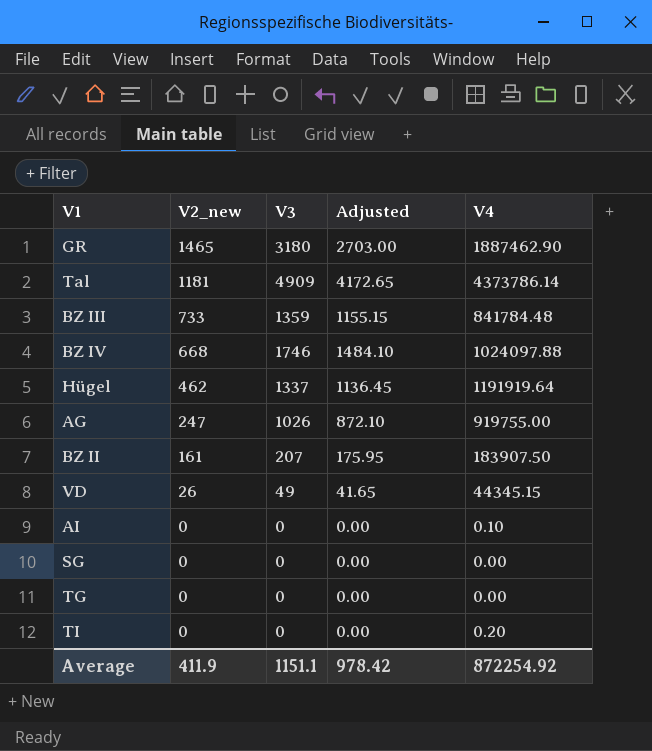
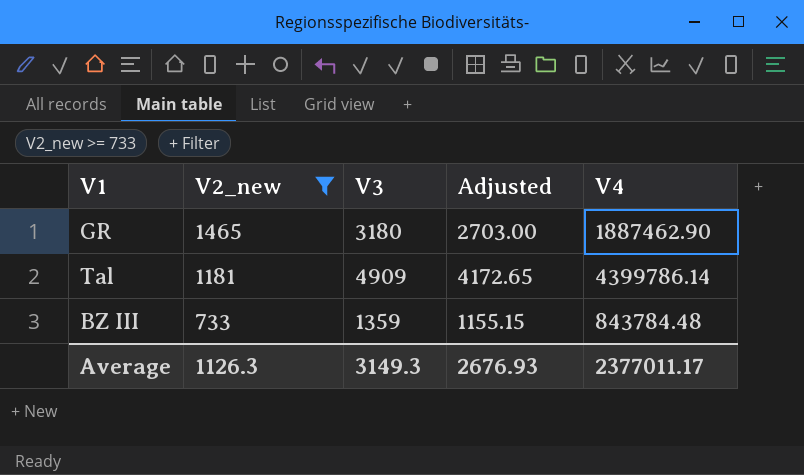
filter: none -> V2_new >= 733
Tal | V4: 4373786.14 -> 4399786.14
BZ III | V4: 841784.48 -> 843784.48
Average | V2_new: 411.9 -> 1126.3
Average | V3: 1151.1 -> 3149.3
Average | Adjusted: 978.42 -> 2676.93
Average | V4: 872254.92 -> 2377011.17

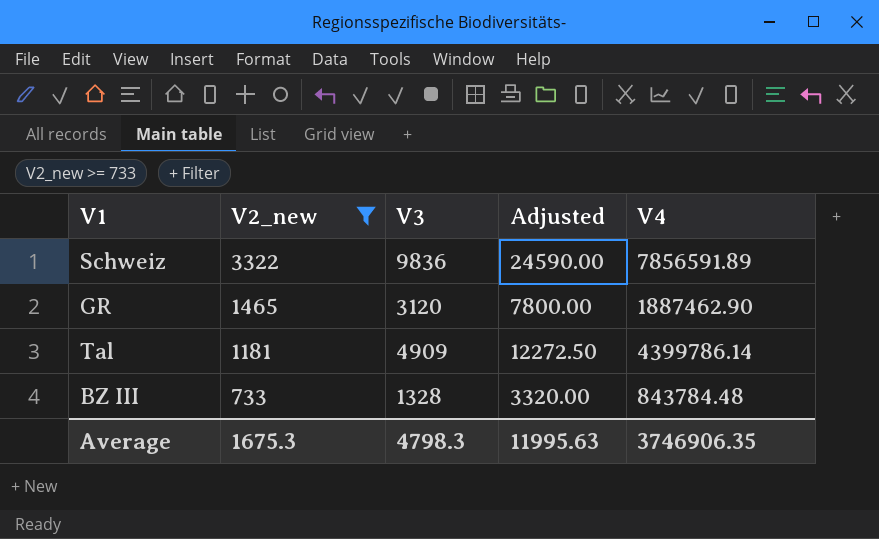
column Adjusted | formula: [V3] * 0.85 -> [V3] * 2.5
row Schweiz: none -> 3322 | 9836 | 24590.00 | 7856591.89
GR | V3: 3180 -> 3120
BZ III | V3: 1359 -> 1328
Average | V2_new: 1126.3 -> 1675.3
Average | V3: 3149.3 -> 4798.3
Average | Adjusted: 2676.93 -> 11995.63
Average | V4: 2377011.17 -> 3746906.35

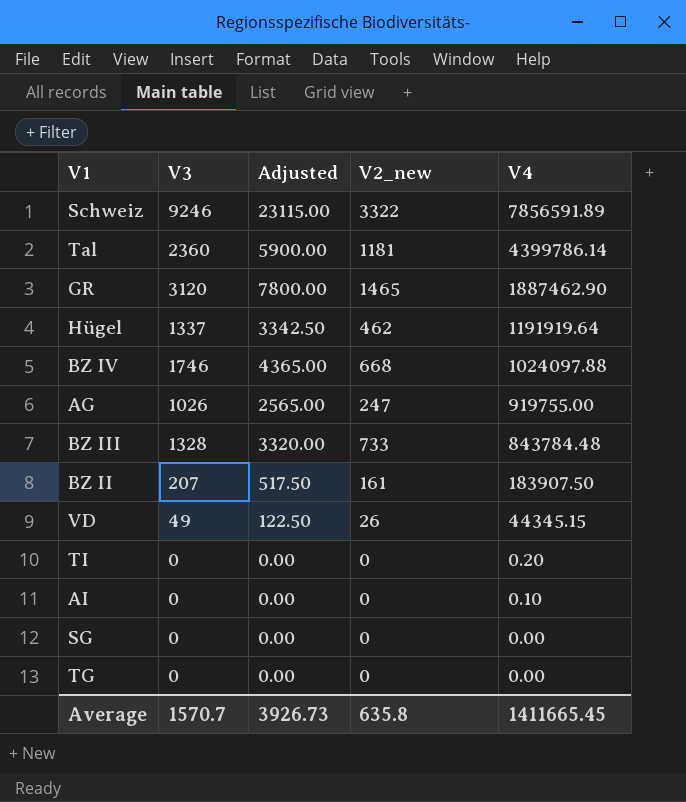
filter: V2_new >= 733 -> none
row order: V2_new descending -> V4 descending
column V2_new | position: 2 -> 4
Schweiz | V3: 9836 -> 9246
Schweiz | Adjusted: 24590.00 -> 23115.00
Tal | V3: 4909 -> 2360
Tal | Adjusted: 12272.50 -> 5900.00
Average | V3: 4798.3 -> 1570.7
Average | Adjusted: 11995.63 -> 3926.73
Average | V2_new: 1675.3 -> 635.8
Average | V4: 3746906.35 -> 1411665.45

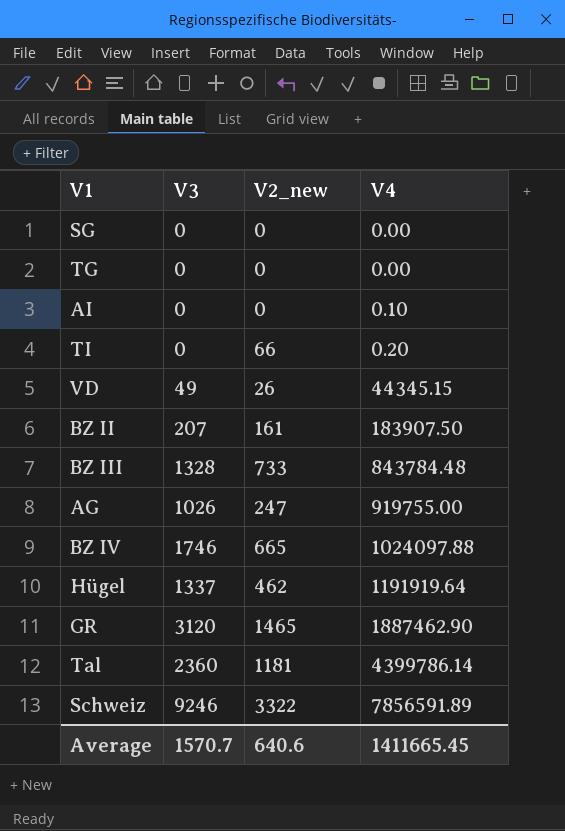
row order: V4 descending -> V4 ascending
column Adjusted | formula: [V3] * 2.5 -> none
TI | V2_new: 0 -> 66
BZ IV | V2_new: 668 -> 665
Average | V2_new: 635.8 -> 640.6

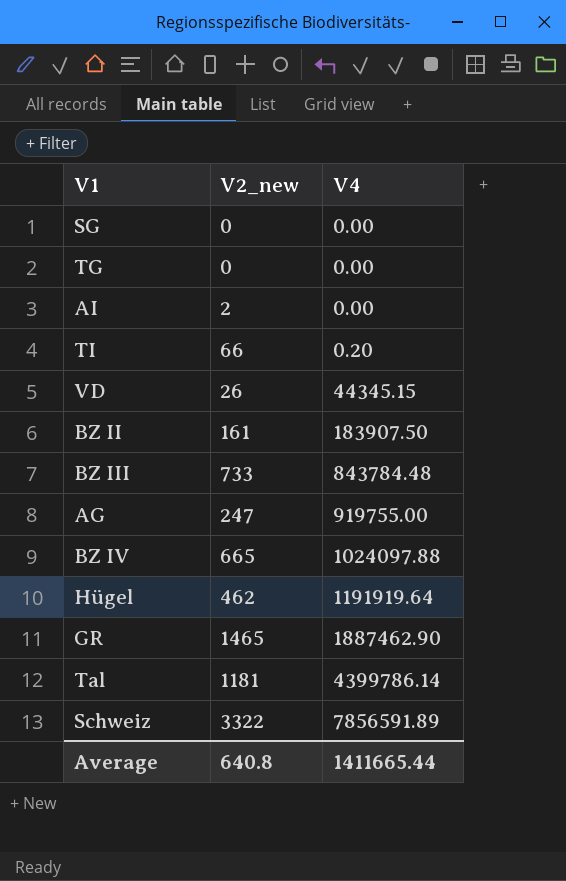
column V3 | position: 2 -> none
AI | V2_new: 0 -> 2
AI | V4: 0.10 -> 0.00
Average | V2_new: 640.6 -> 640.8
Average | V4: 1411665.45 -> 1411665.44

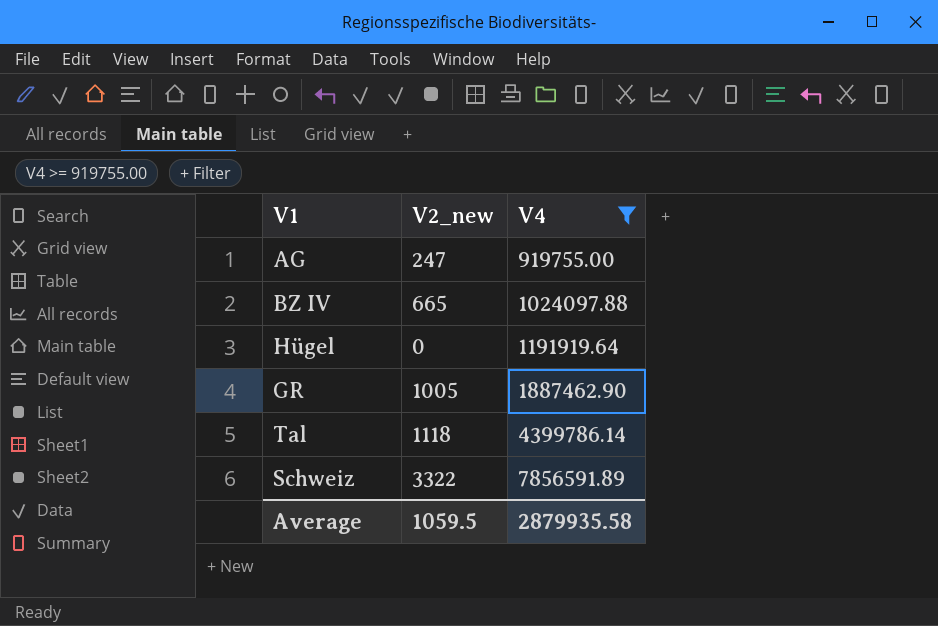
filter: none -> V4 >= 919755.00
Hügel | V2_new: 462 -> 0
GR | V2_new: 1465 -> 1005
Tal | V2_new: 1181 -> 1118
Average | V2_new: 640.8 -> 1059.5
Average | V4: 1411665.44 -> 2879935.58

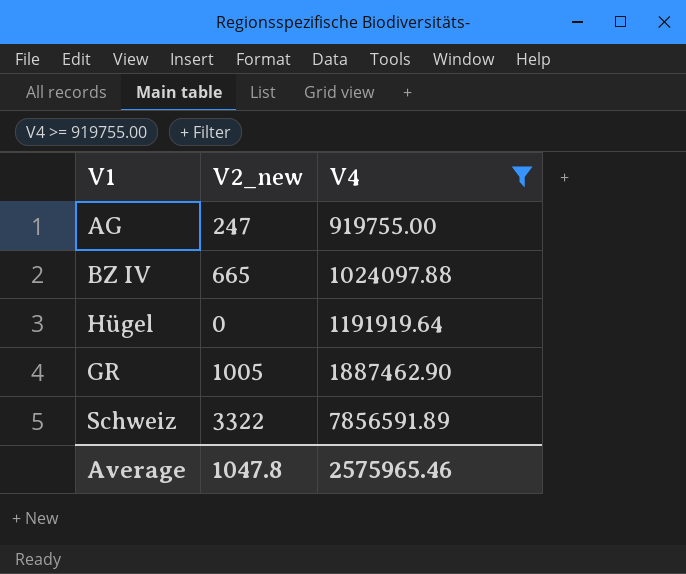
row Tal: 1118 | 4399786.14 -> none
Average | V2_new: 1059.5 -> 1047.8
Average | V4: 2879935.58 -> 2575965.46

